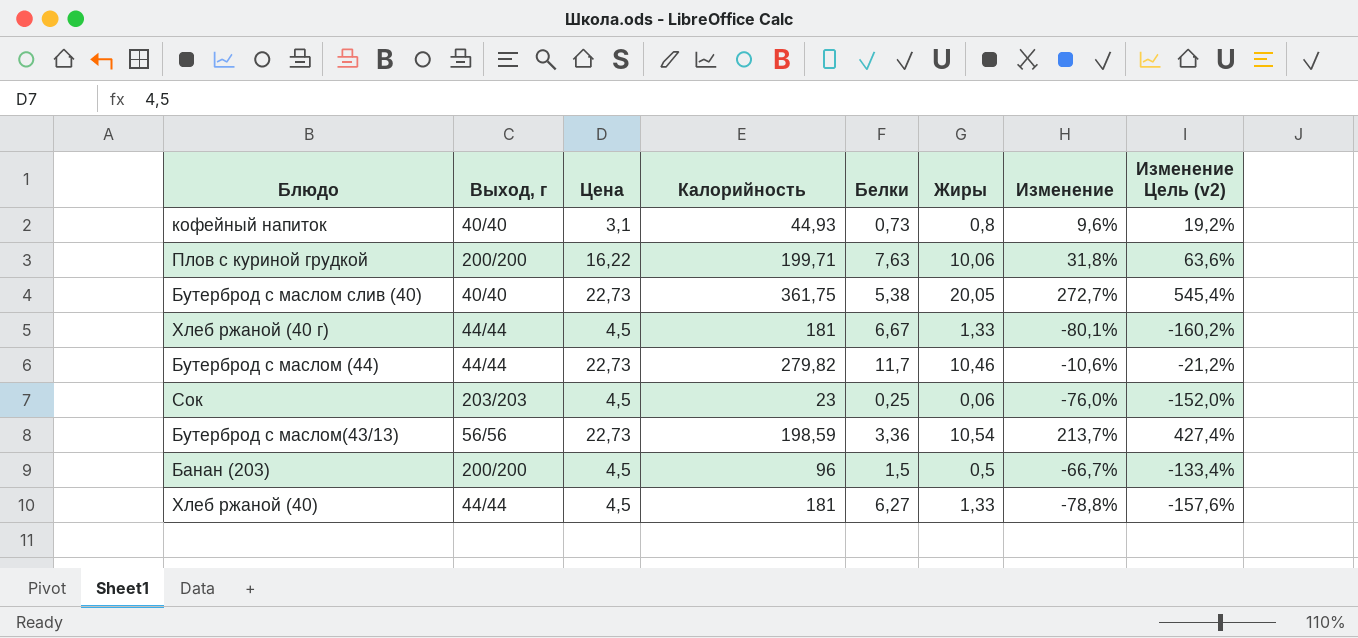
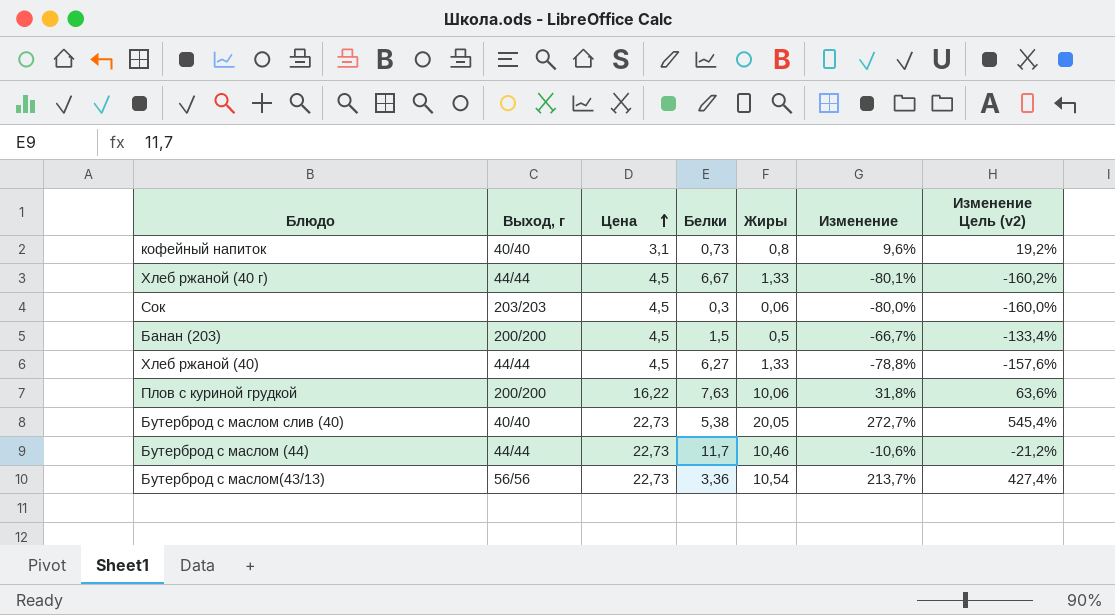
row order: none -> Цена ascending
column Калорийность | position: 4 -> none
Сок | Белки: 0,25 -> 0,3
Сок | Изменение: -76,0% -> -80,0%
Сок | Изменение Цель (v2): -152,0% -> -160,0%

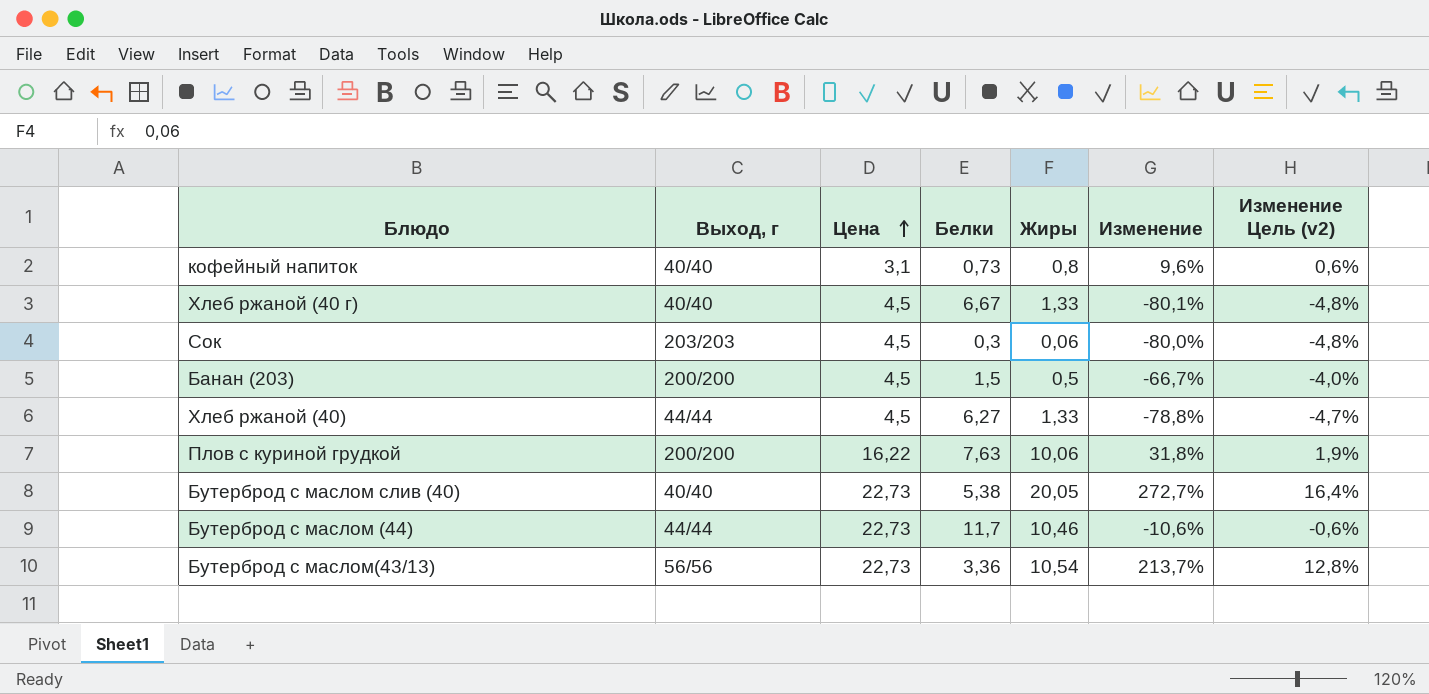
column Изменение Цель (v2) | formula: [Изменение] * 2 -> [Изменение] * 0,06
Хлеб ржаной (40 г) | Выход, г: 44/44 -> 40/40

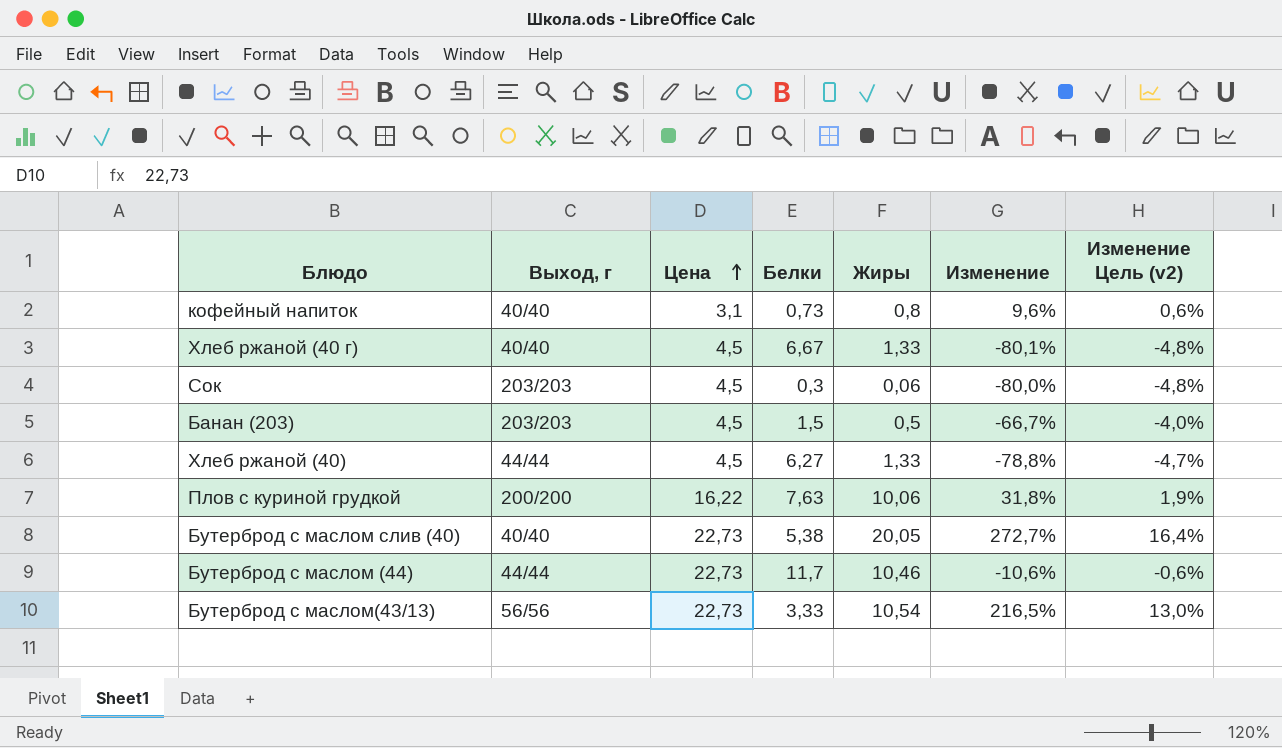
Банан (203) | Выход, г: 200/200 -> 203/203
Бутерброд с маслом(43/13) | Белки: 3,36 -> 3,33
Бутерброд с маслом(43/13) | Изменение: 213,7% -> 216,5%
Бутерброд с маслом(43/13) | Изменение Цель (v2): 12,8% -> 13,0%

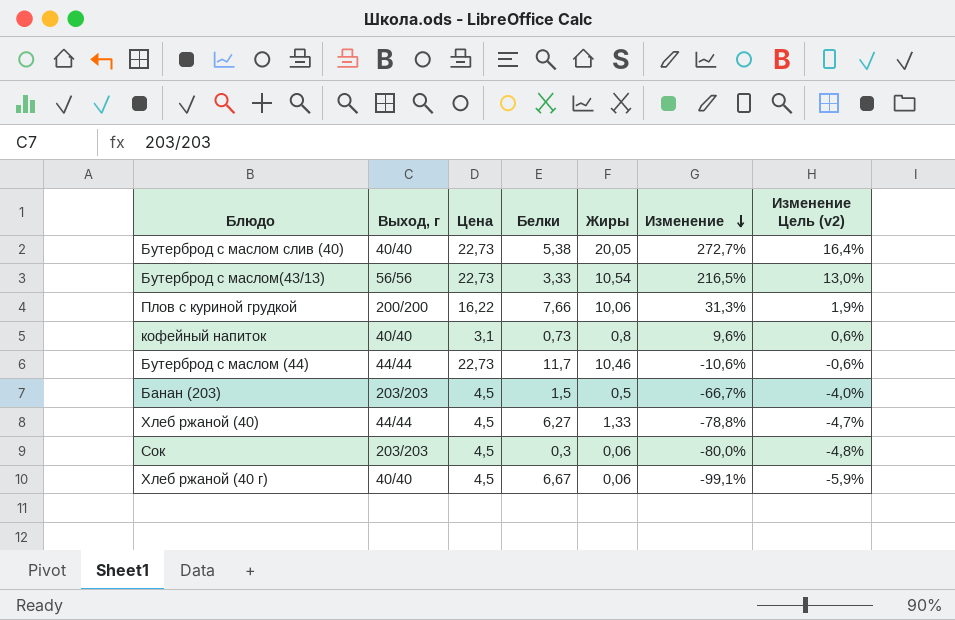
row order: Цена ascending -> Изменение descending
Плов с куриной грудкой | Белки: 7,63 -> 7,66
Плов с куриной грудкой | Изменение: 31,8% -> 31,3%
Хлеб ржаной (40 г) | Жиры: 1,33 -> 0,06
Хлеб ржаной (40 г) | Изменение: -80,1% -> -99,1%
Хлеб ржаной (40 г) | Изменение Цель (v2): -4,8% -> -5,9%

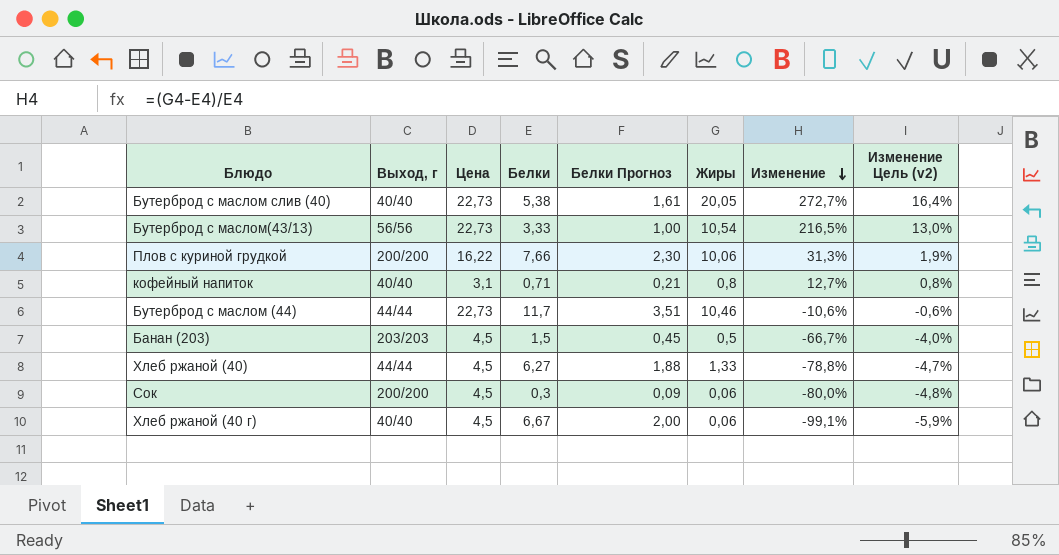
column Белки Прогноз | formula: none -> [Белки] * 0,3
кофейный напиток | Белки: 0,73 -> 0,71
кофейный напиток | Изменение: 9,6% -> 12,7%
кофейный напиток | Изменение Цель (v2): 0,6% -> 0,8%
Сок | Выход, г: 203/203 -> 200/200

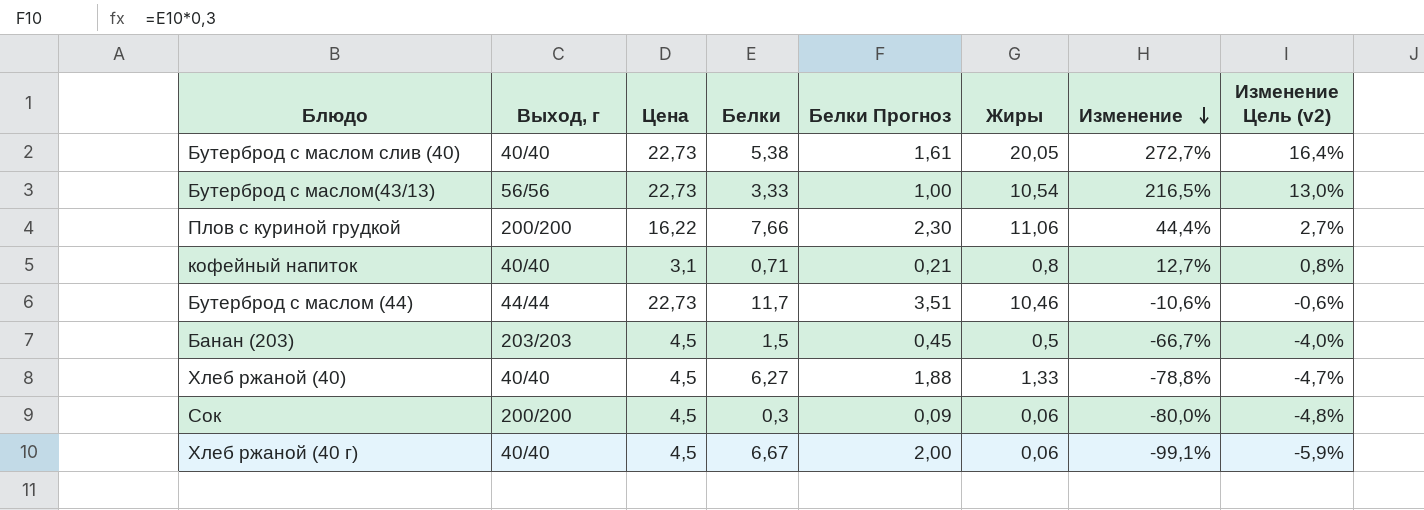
Плов с куриной грудкой | Жиры: 10,06 -> 11,06
Плов с куриной грудкой | Изменение: 31,3% -> 44,4%
Плов с куриной грудкой | Изменение Цель (v2): 1,9% -> 2,7%
Хлеб ржаной (40) | Выход, г: 44/44 -> 40/40

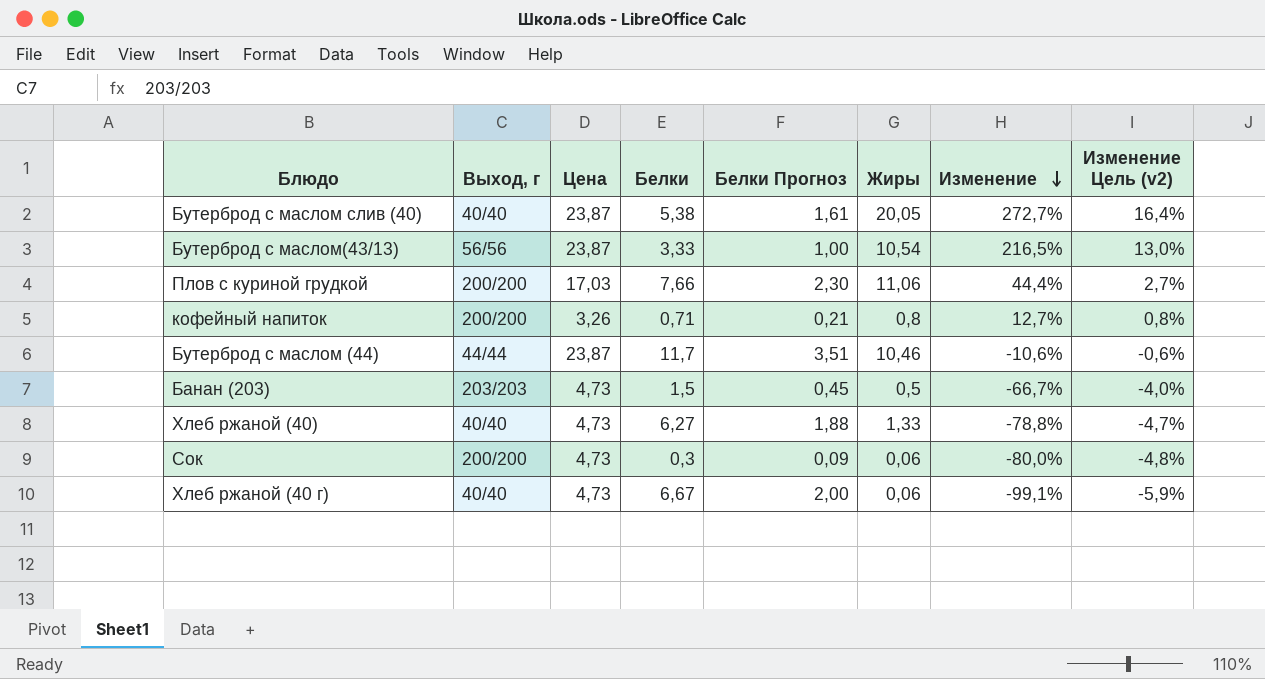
Бутерброд с маслом слив (40) | Цена: 22,73 -> 23,87
Бутерброд с маслом(43/13) | Цена: 22,73 -> 23,87
Плов с куриной грудкой | Цена: 16,22 -> 17,03
кофейный напиток | Выход, г: 40/40 -> 200/200
кофейный напиток | Цена: 3,1 -> 3,26
Бутерброд с маслом (44) | Цена: 22,73 -> 23,87
Банан (203) | Цена: 4,5 -> 4,73
Хлеб ржаной (40) | Цена: 4,5 -> 4,73
Сок | Цена: 4,5 -> 4,73
Хлеб ржаной (40 г) | Цена: 4,5 -> 4,73

